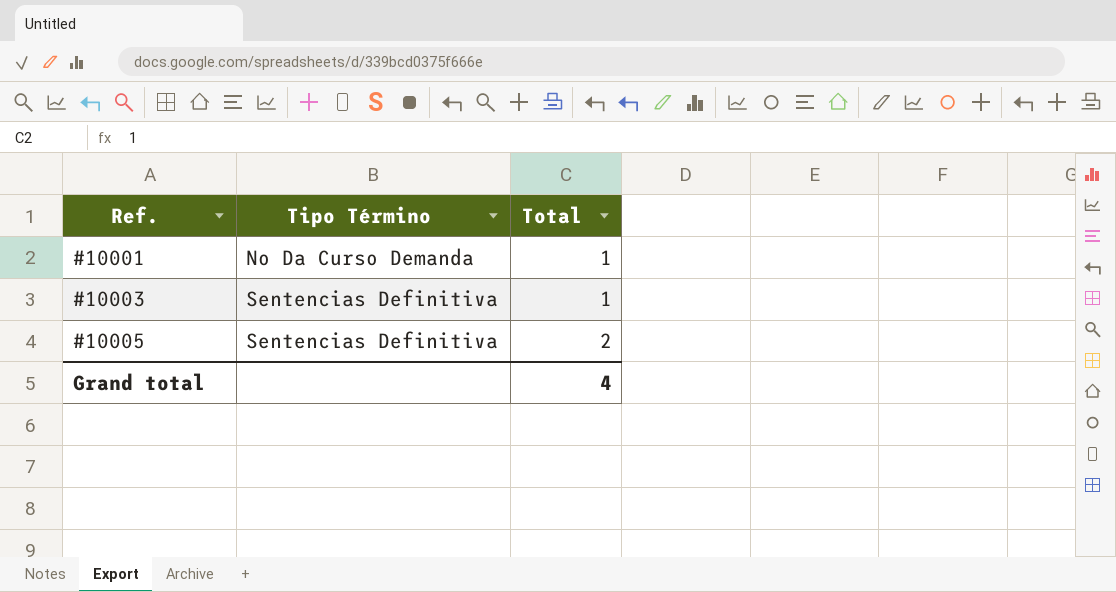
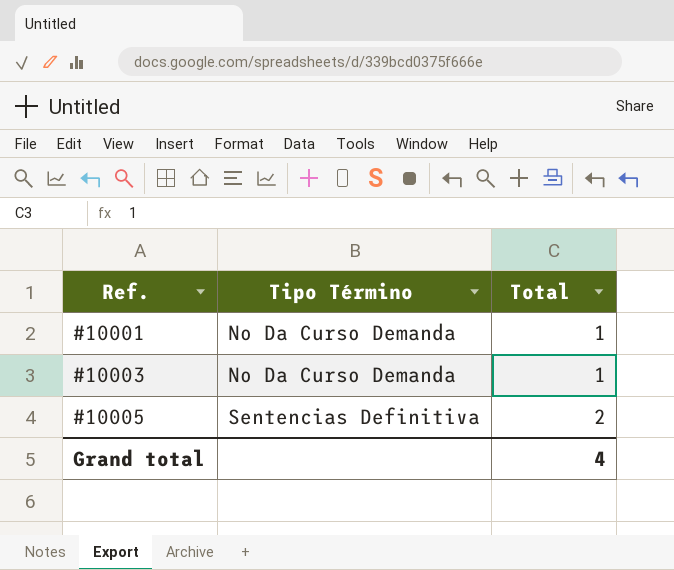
#10003 | Tipo Término: Sentencias Definitiva -> No Da Curso Demanda

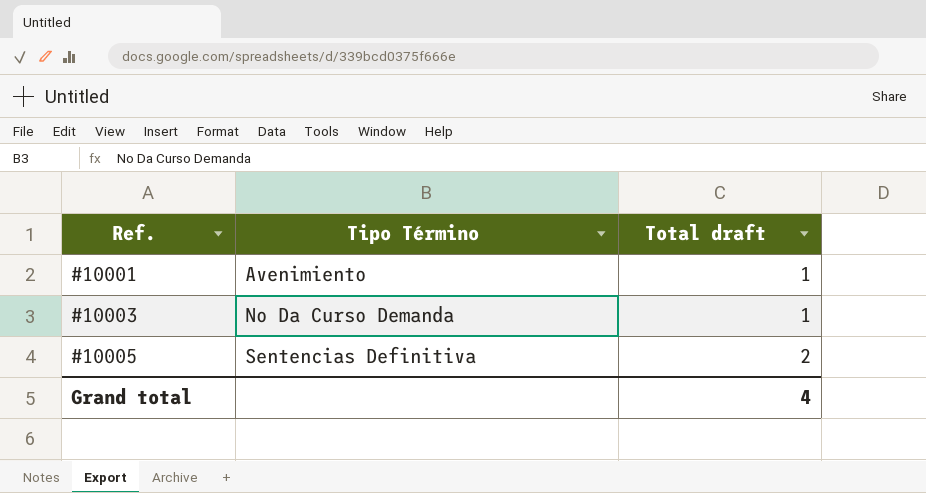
column name: Total -> Total draft
#10001 | Tipo Término: No Da Curso Demanda -> Avenimiento

